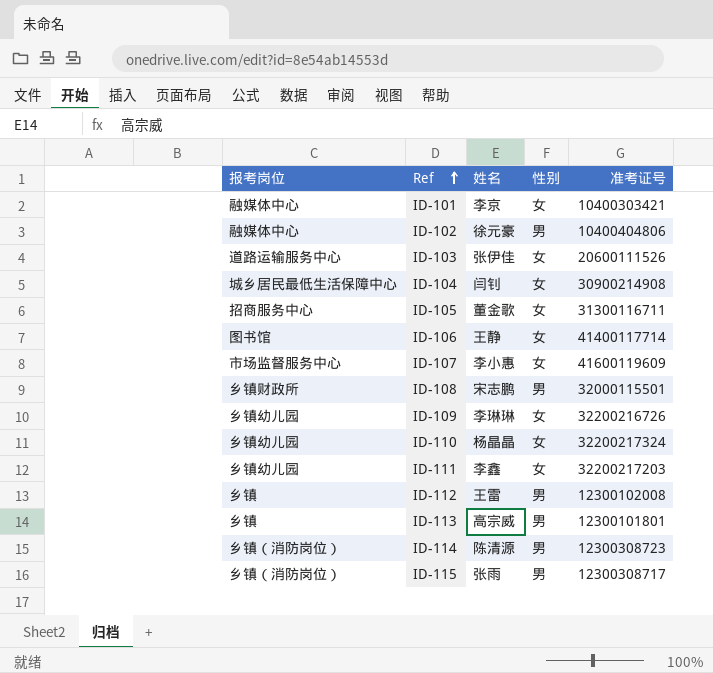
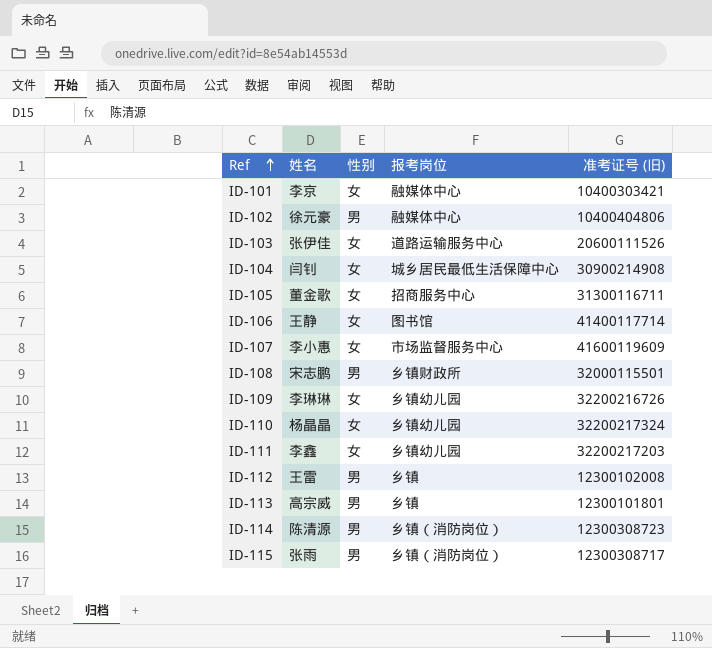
column 报考岗位 | position: 1 -> 4
column name: 准考证号 -> 准考证号 (旧)

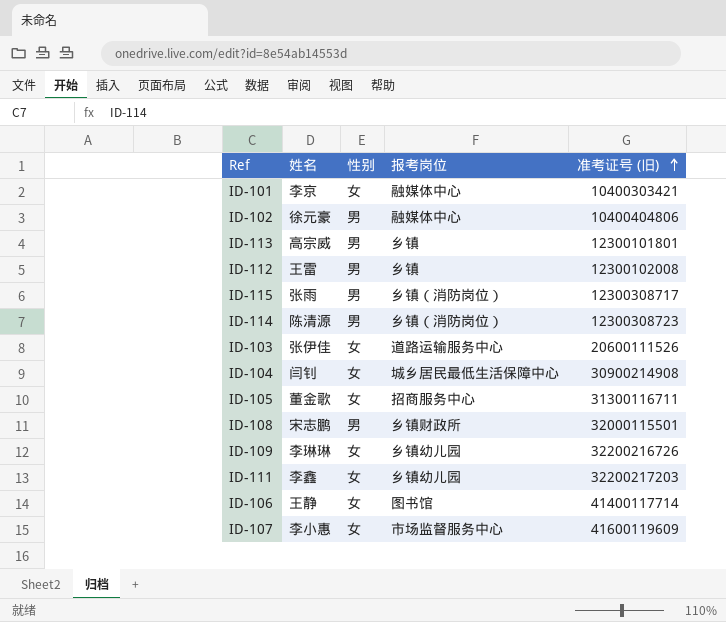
row order: Ref ascending -> 准考证号 (旧) ascending
row ID-110: 杨晶晶 | 女 | 乡镇幼儿园 | 32200217324 -> none

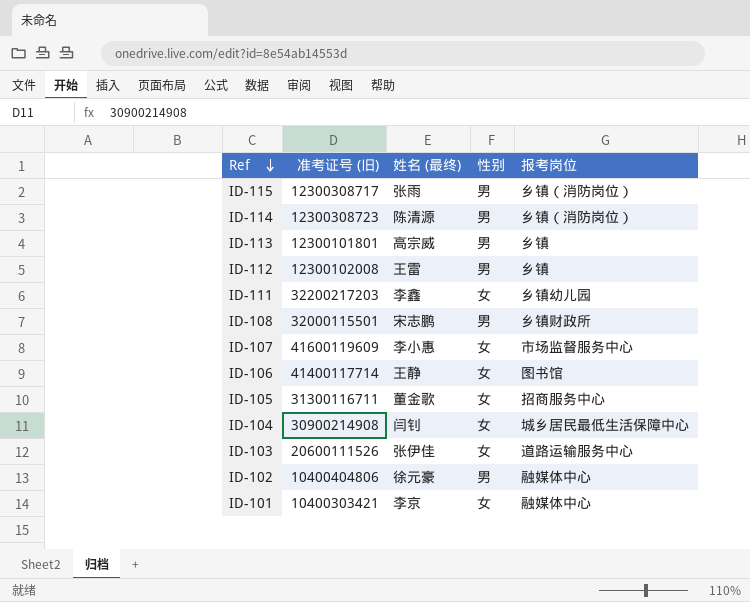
row order: 准考证号 (旧) ascending -> Ref descending
column 准考证号 (旧) | position: 5 -> 2
column name: 姓名 -> 姓名 (最终)
row ID-109: 李琳琳 | 女 | 乡镇幼儿园 | 32200216726 -> none

